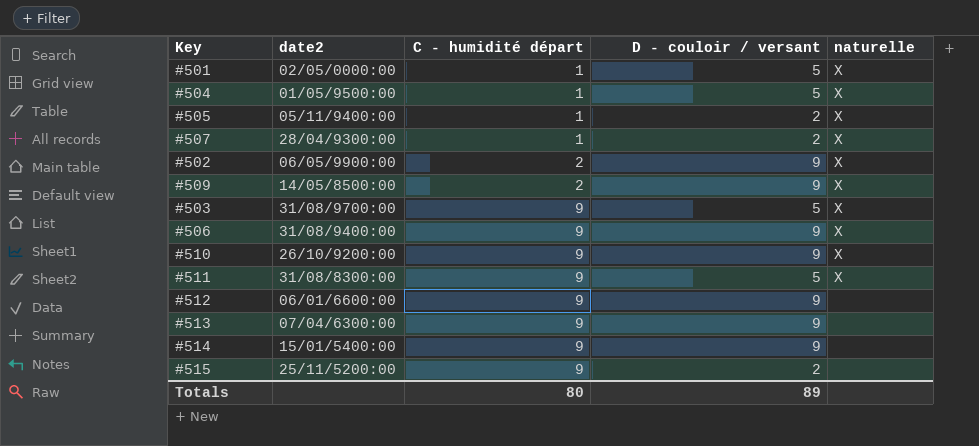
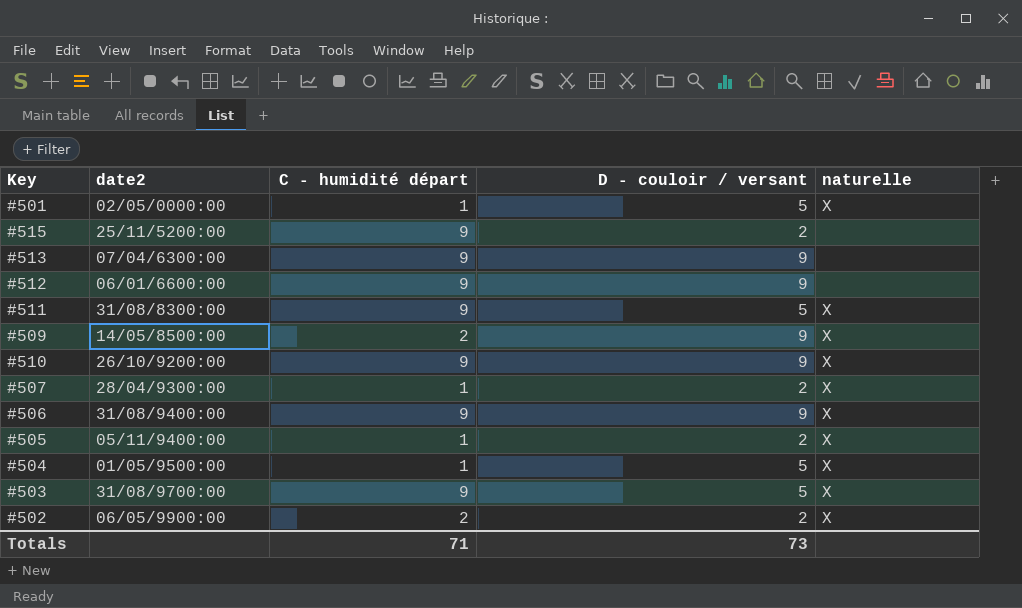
row order: C - humidité départ ascending -> date2 ascending
row #514: 15/01/5400:00 | 9 | 9 | none -> none
#502 | D - couloir / versant: 9 -> 2
Totals | C - humidité départ: 80 -> 71
Totals | D - couloir / versant: 89 -> 73

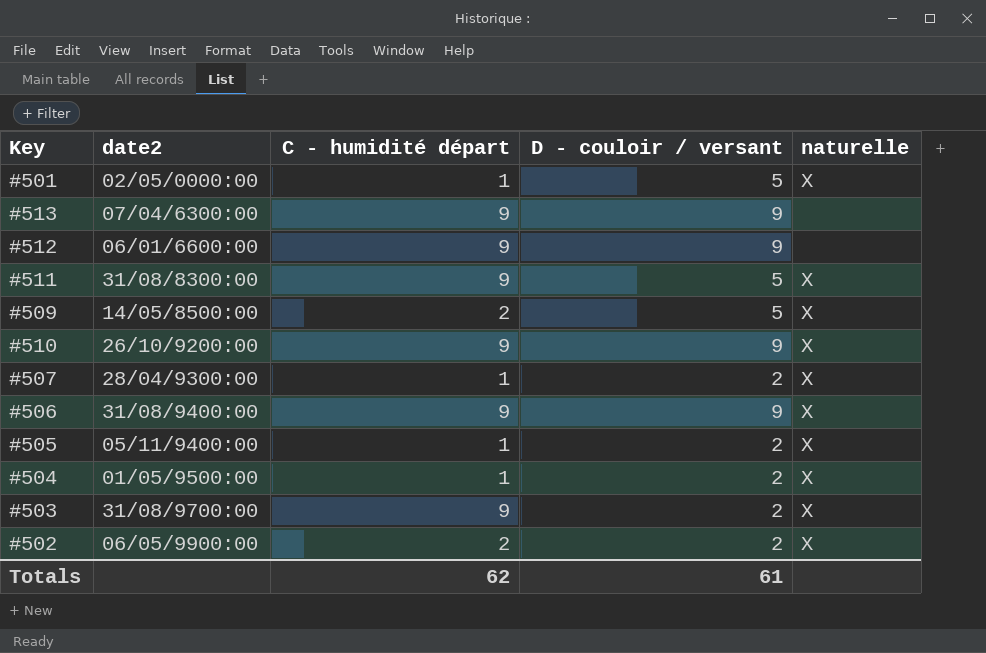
row #515: 25/11/5200:00 | 9 | 2 | none -> none
#509 | D - couloir / versant: 9 -> 5
#504 | D - couloir / versant: 5 -> 2
#503 | D - couloir / versant: 5 -> 2
Totals | C - humidité départ: 71 -> 62
Totals | D - couloir / versant: 73 -> 61

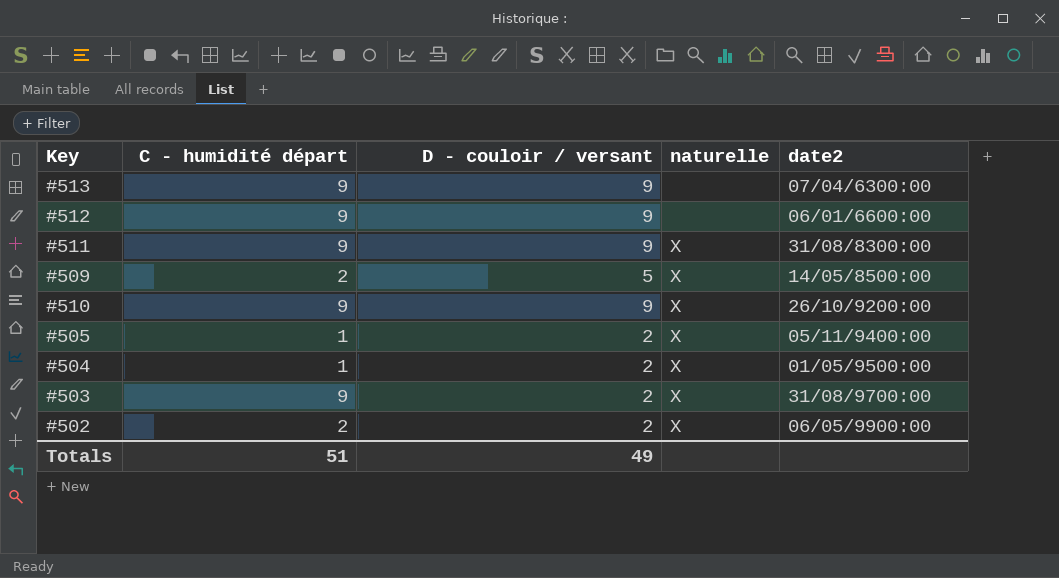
column date2 | position: 2 -> 5
row #501: 02/05/0000:00 | 1 | 5 | X -> none
row #507: 28/04/9300:00 | 1 | 2 | X -> none
row #506: 31/08/9400:00 | 9 | 9 | X -> none
#511 | D - couloir / versant: 5 -> 9
Totals | C - humidité départ: 62 -> 51
Totals | D - couloir / versant: 61 -> 49

